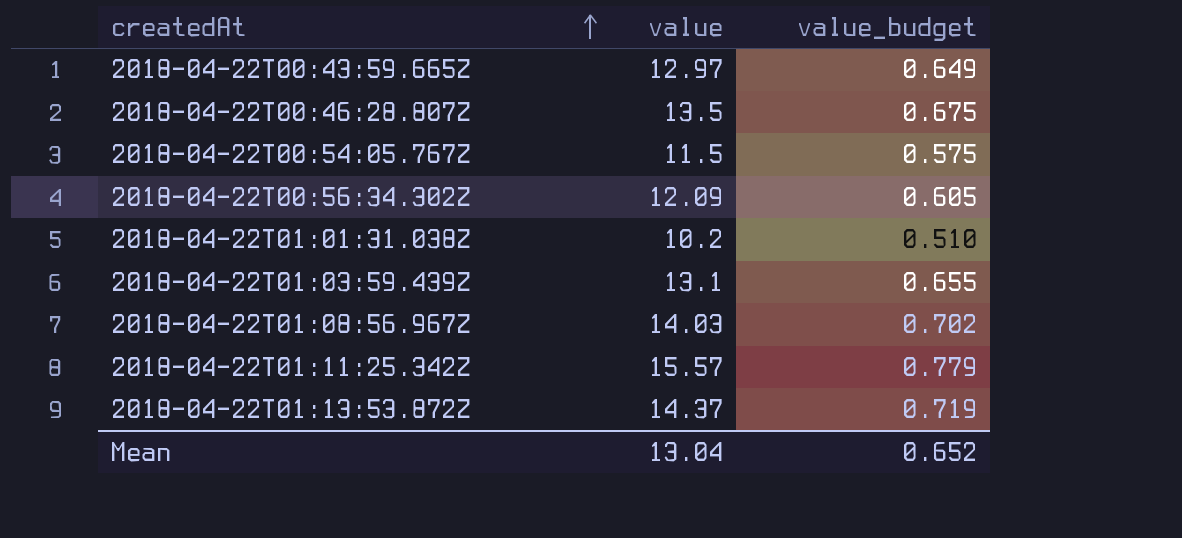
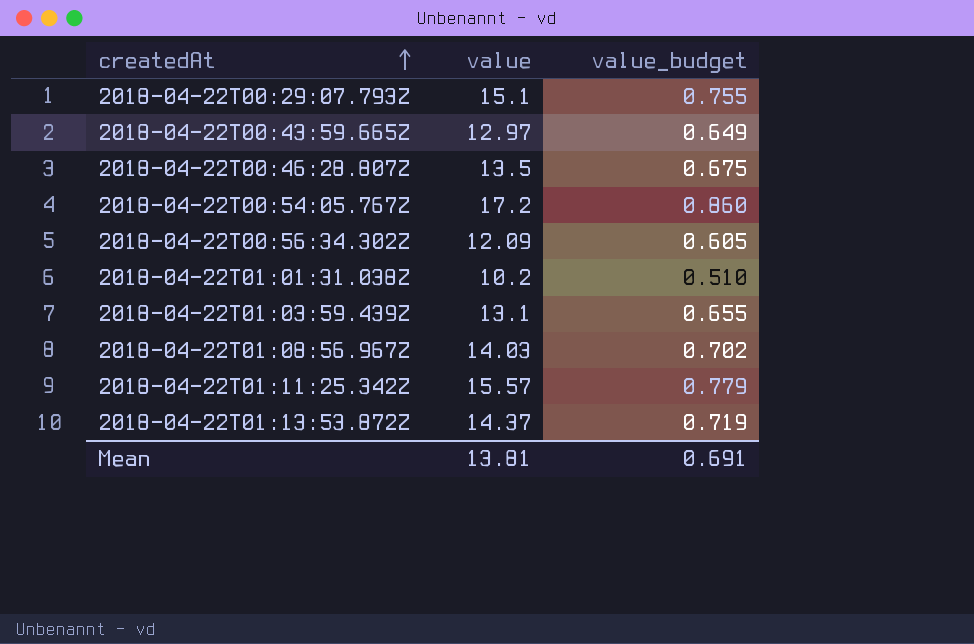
row 2018-04-22T00:29:07.793Z: none -> 15.1 | 0.755
2018-04-22T00:54:05.767Z | value: 11.5 -> 17.2
2018-04-22T00:54:05.767Z | value_budget: 0.575 -> 0.860
Mean | value: 13.04 -> 13.81
Mean | value_budget: 0.652 -> 0.691

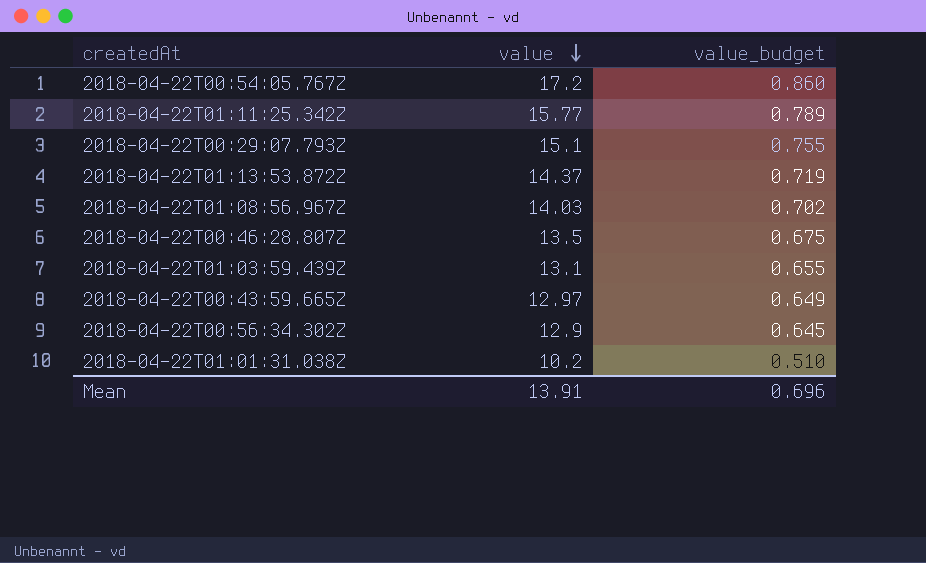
row order: createdAt ascending -> value descending
2018-04-22T01:11:25.342Z | value: 15.57 -> 15.77
2018-04-22T01:11:25.342Z | value_budget: 0.779 -> 0.789
2018-04-22T00:56:34.302Z | value: 12.09 -> 12.9
2018-04-22T00:56:34.302Z | value_budget: 0.605 -> 0.645
Mean | value: 13.81 -> 13.91
Mean | value_budget: 0.691 -> 0.696

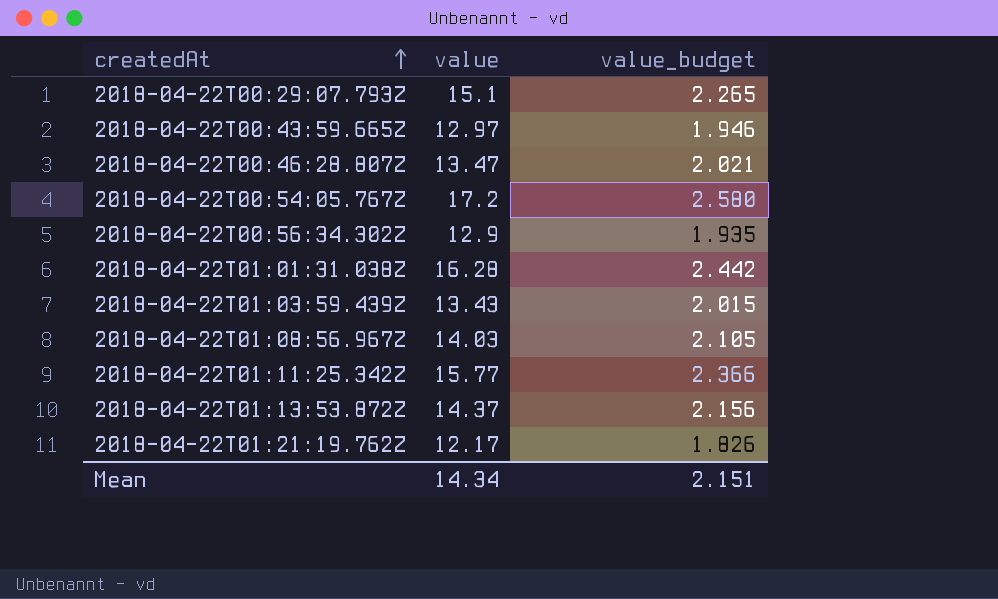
row order: value descending -> createdAt ascending
column value_budget | formula: [value] * 0.05 -> [value] * 0.15
2018-04-22T00:46:28.807Z | value: 13.5 -> 13.47
2018-04-22T01:01:31.038Z | value: 10.2 -> 16.28
2018-04-22T01:03:59.439Z | value: 13.1 -> 13.43
row 2018-04-22T01:21:19.762Z: none -> 12.17 | 1.826
Mean | value: 13.91 -> 14.34
Mean | value_budget: 0.696 -> 2.151

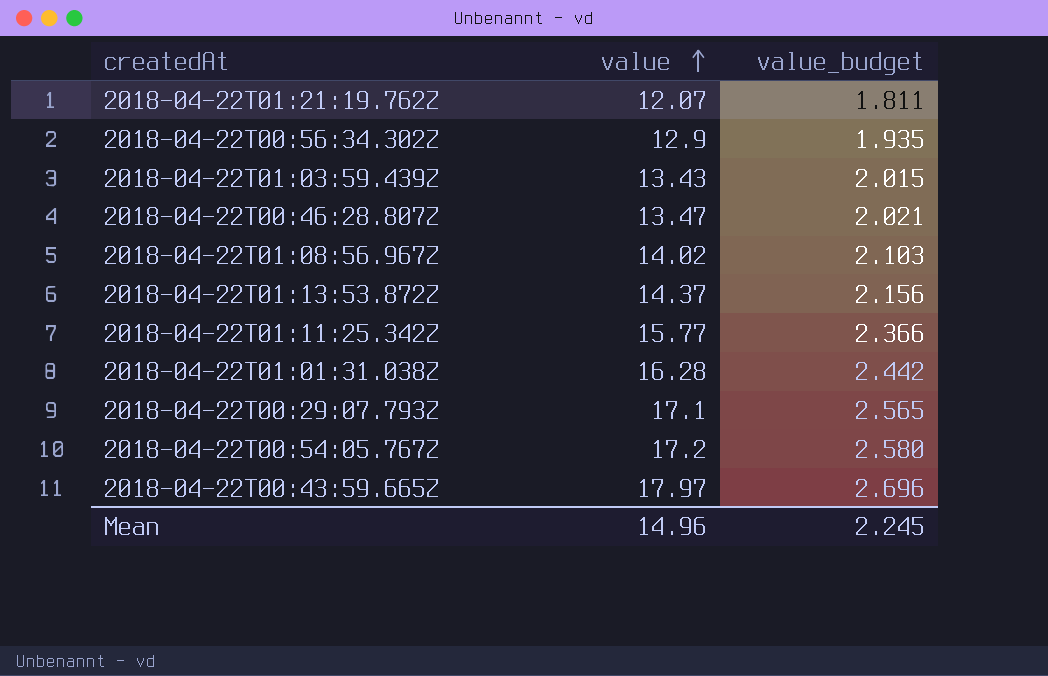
row order: createdAt ascending -> value ascending
2018-04-22T01:21:19.762Z | value: 12.17 -> 12.07
2018-04-22T01:21:19.762Z | value_budget: 1.826 -> 1.811
2018-04-22T01:08:56.967Z | value: 14.03 -> 14.02
2018-04-22T01:08:56.967Z | value_budget: 2.105 -> 2.103
2018-04-22T00:29:07.793Z | value: 15.1 -> 17.1
2018-04-22T00:29:07.793Z | value_budget: 2.265 -> 2.565
2018-04-22T00:43:59.665Z | value: 12.97 -> 17.97
2018-04-22T00:43:59.665Z | value_budget: 1.946 -> 2.696
Mean | value: 14.34 -> 14.96
Mean | value_budget: 2.151 -> 2.245

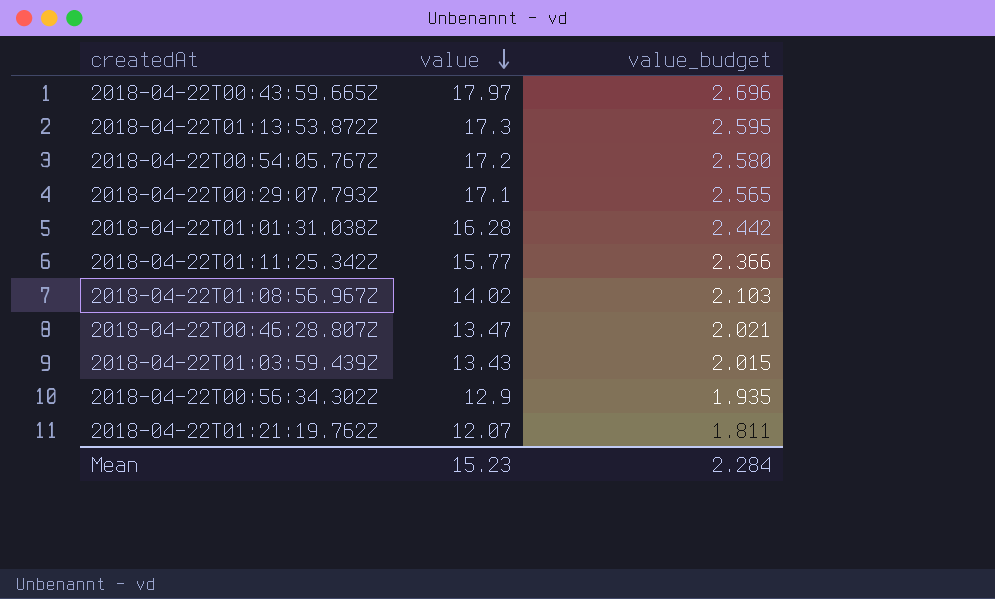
row order: value ascending -> value descending
2018-04-22T01:13:53.872Z | value: 14.37 -> 17.3
2018-04-22T01:13:53.872Z | value_budget: 2.156 -> 2.595
Mean | value: 14.96 -> 15.23
Mean | value_budget: 2.245 -> 2.284

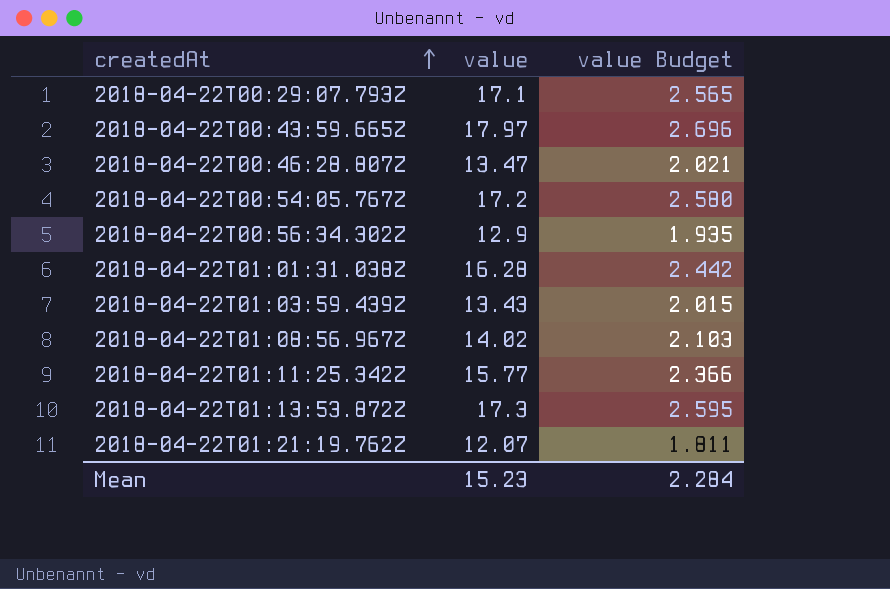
row order: value descending -> createdAt ascending
column name: value_budget -> value Budget

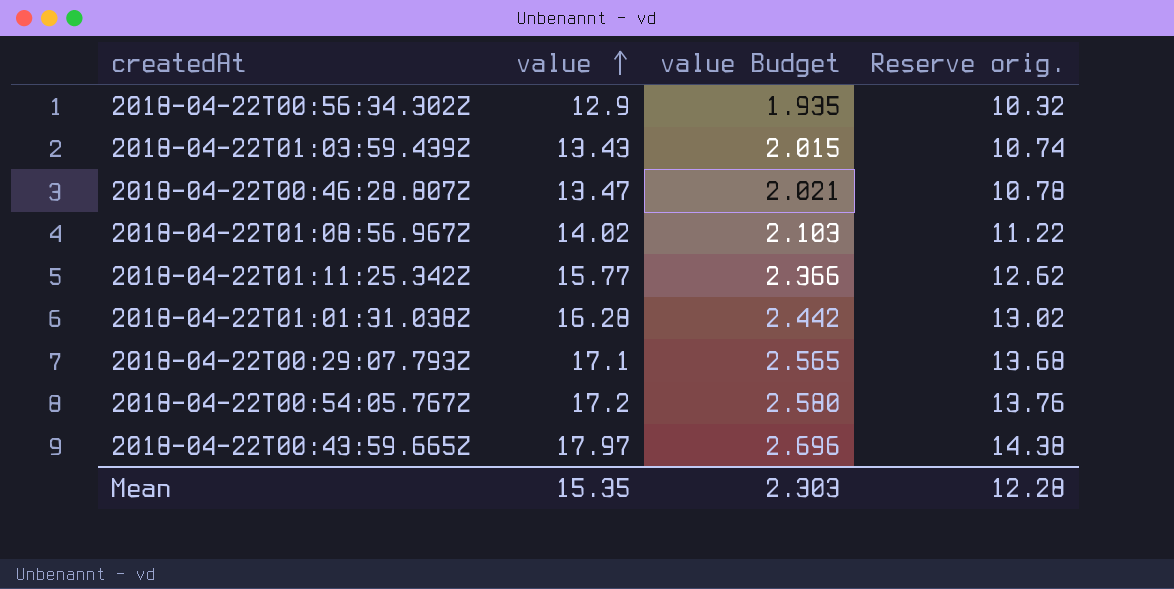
row order: createdAt ascending -> value ascending
column Reserve orig. | formula: none -> [value] * 0.8
row 2018-04-22T01:13:53.872Z: 17.3 | 2.595 -> none
row 2018-04-22T01:21:19.762Z: 12.07 | 1.811 -> none
Mean | value: 15.23 -> 15.35
Mean | value Budget: 2.284 -> 2.303

